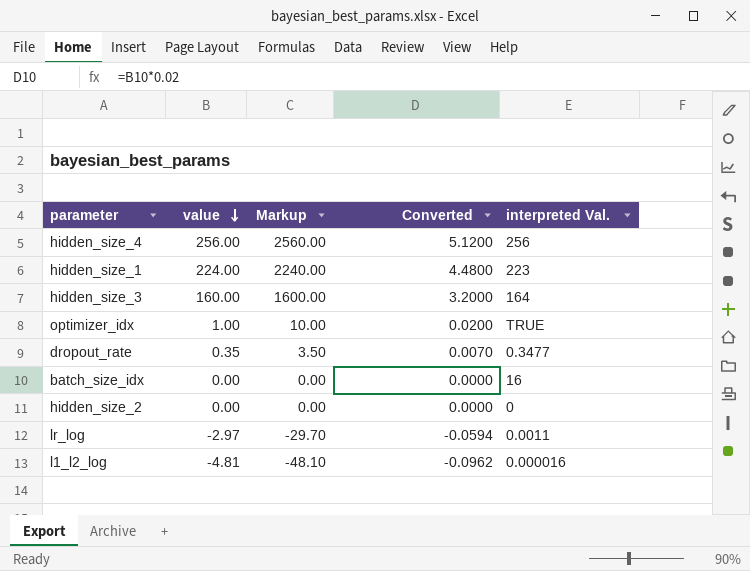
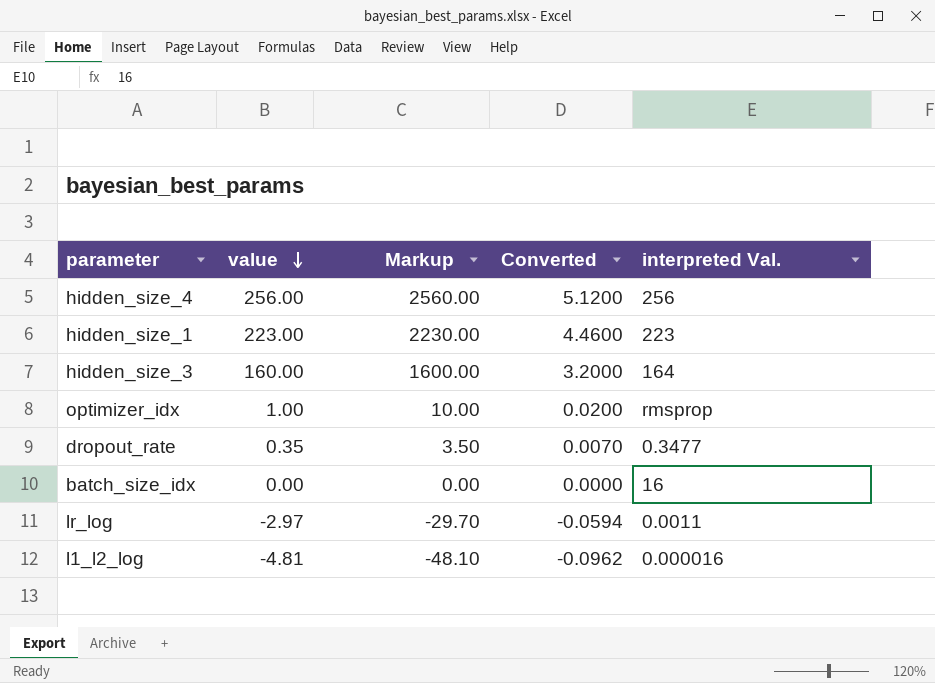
row hidden_size_2: 0.00 | 0.00 | 0.0000 | 0 -> none
hidden_size_1 | value: 224.00 -> 223.00
hidden_size_1 | Markup: 2240.00 -> 2230.00
hidden_size_1 | Converted: 4.4800 -> 4.4600
optimizer_idx | interpreted Val.: TRUE -> rmsprop

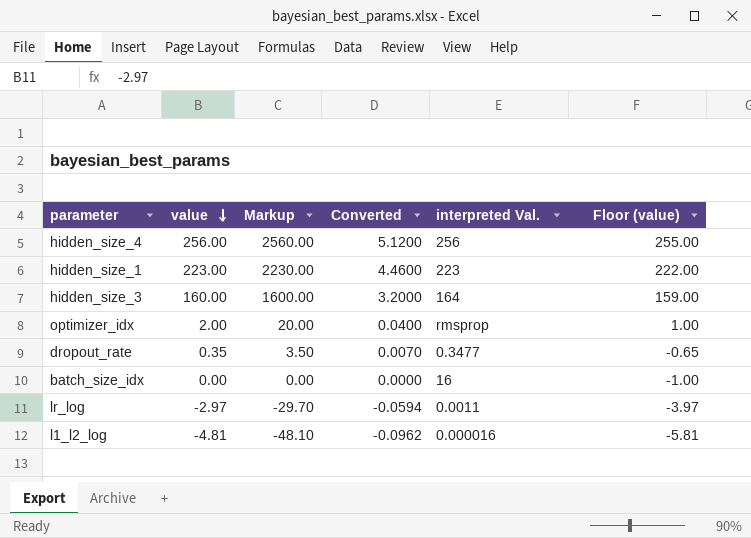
column Floor (value) | formula: none -> [value] - 1
optimizer_idx | value: 1.00 -> 2.00
optimizer_idx | Markup: 10.00 -> 20.00
optimizer_idx | Converted: 0.0200 -> 0.0400

